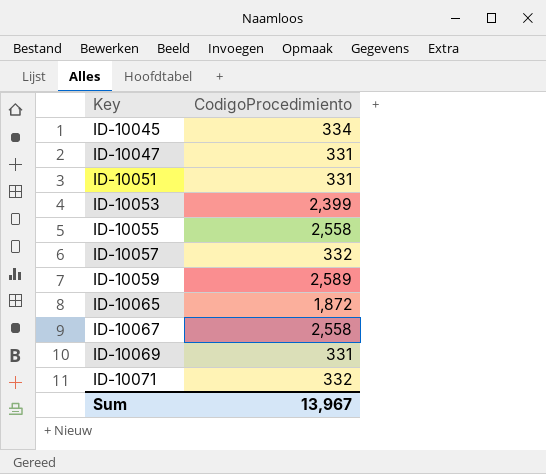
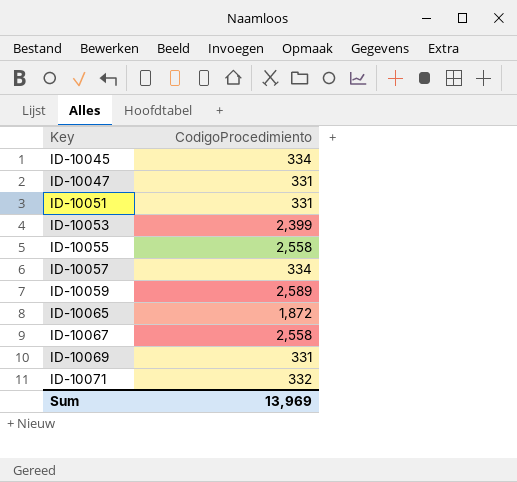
ID-10057 | CodigoProcedimiento: 332 -> 334
Sum | CodigoProcedimiento: 13,967 -> 13,969

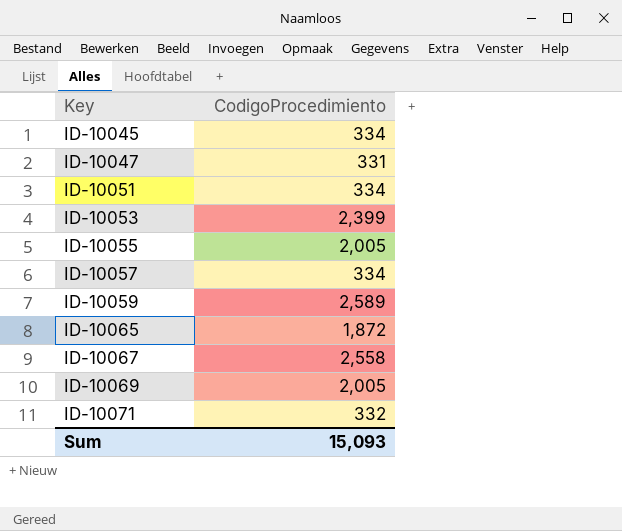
ID-10051 | CodigoProcedimiento: 331 -> 334
ID-10055 | CodigoProcedimiento: 2,558 -> 2,005
ID-10069 | CodigoProcedimiento: 331 -> 2,005
Sum | CodigoProcedimiento: 13,969 -> 15,093

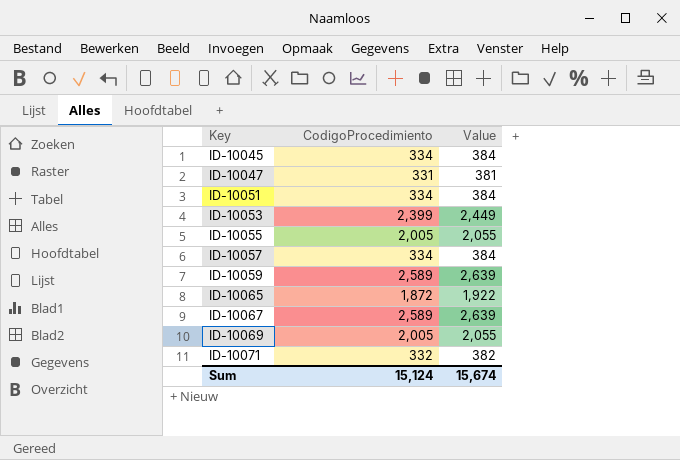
column Value | formula: none -> [CodigoProcedimiento] + 50
ID-10067 | CodigoProcedimiento: 2,558 -> 2,589
Sum | CodigoProcedimiento: 15,093 -> 15,124

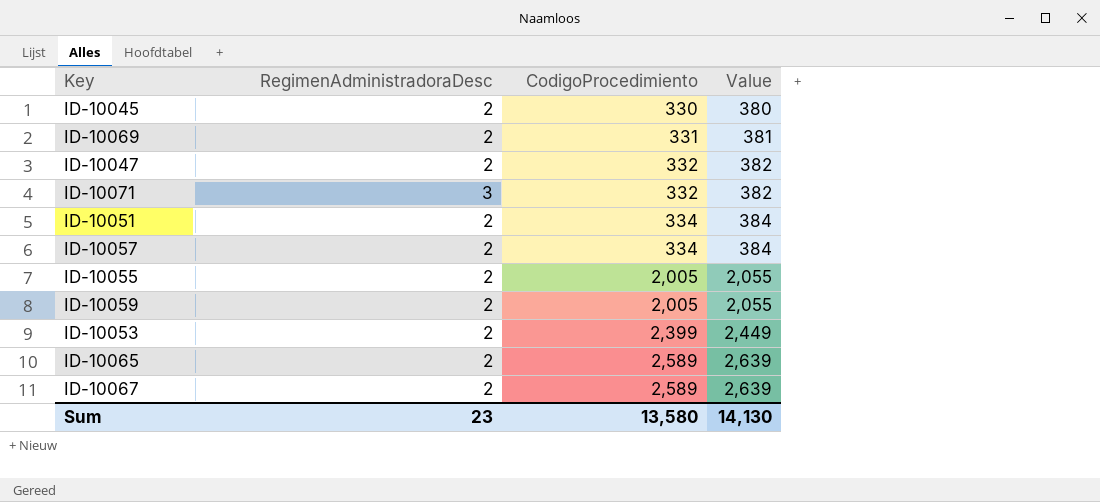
row order: Key ascending -> CodigoProcedimiento ascending
column RegimenAdministradoraDesc | position: none -> 2
ID-10045 | CodigoProcedimiento: 334 -> 330
ID-10045 | Value: 384 -> 380
ID-10069 | CodigoProcedimiento: 2,005 -> 331
ID-10069 | Value: 2,055 -> 381
ID-10047 | CodigoProcedimiento: 331 -> 332
ID-10047 | Value: 381 -> 382
ID-10059 | CodigoProcedimiento: 2,589 -> 2,005
ID-10059 | Value: 2,639 -> 2,055
ID-10065 | CodigoProcedimiento: 1,872 -> 2,589
ID-10065 | Value: 1,922 -> 2,639
Sum | CodigoProcedimiento: 15,124 -> 13,580
Sum | Value: 15,674 -> 14,130

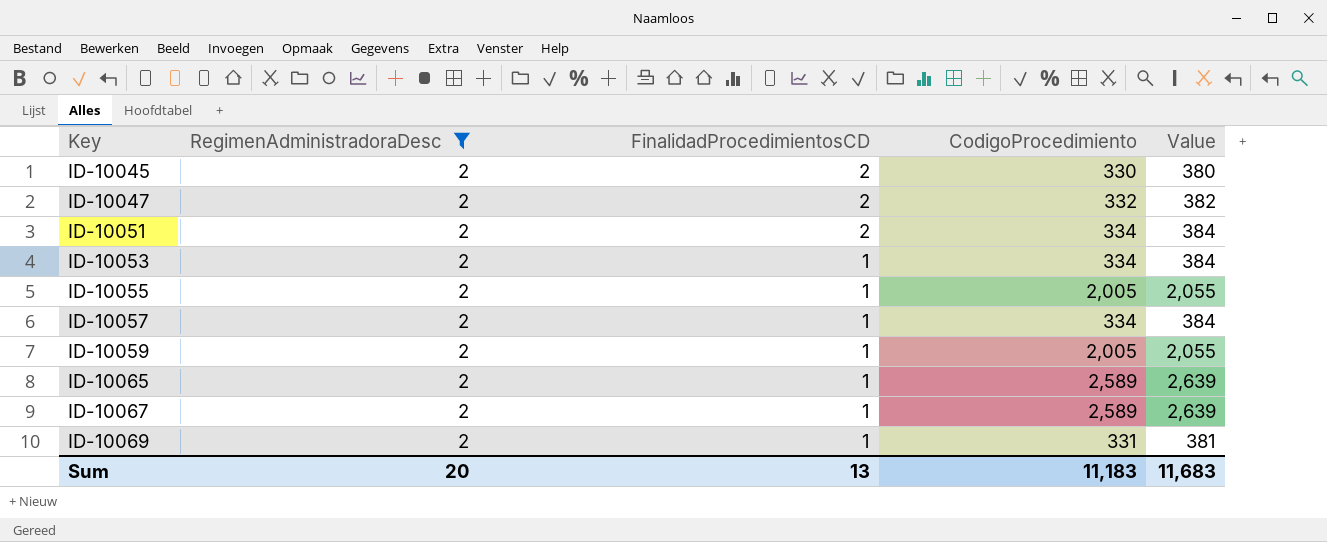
filter: none -> RegimenAdministradoraDesc = 2
row order: CodigoProcedimiento ascending -> Key ascending
column FinalidadProcedimientosCD | position: none -> 3
ID-10053 | CodigoProcedimiento: 2,399 -> 334
ID-10053 | Value: 2,449 -> 384
Sum | RegimenAdministradoraDesc: 23 -> 20
Sum | CodigoProcedimiento: 13,580 -> 11,183
Sum | Value: 14,130 -> 11,683

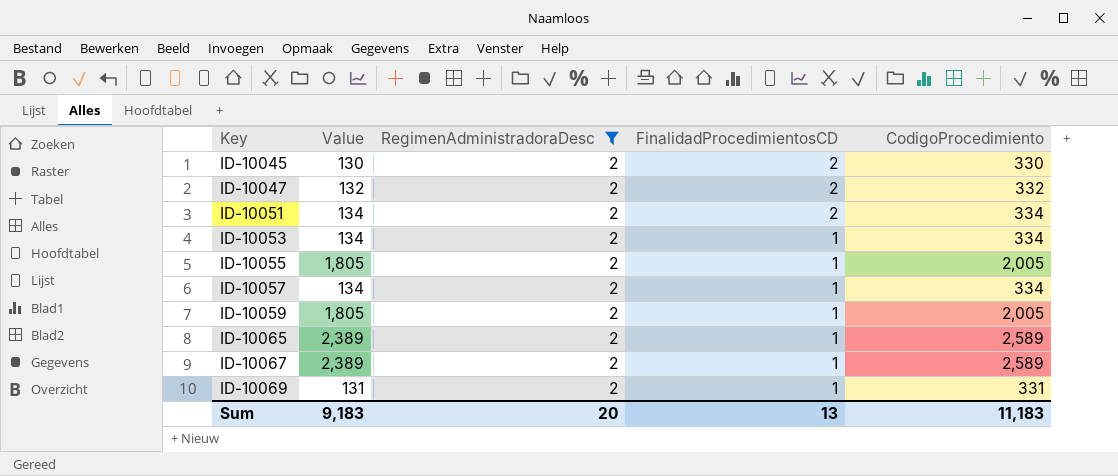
column Value | formula: [CodigoProcedimiento] + 50 -> [CodigoProcedimiento] - 200
column Value | position: 5 -> 2
Sum | Value: 11,683 -> 9,183

